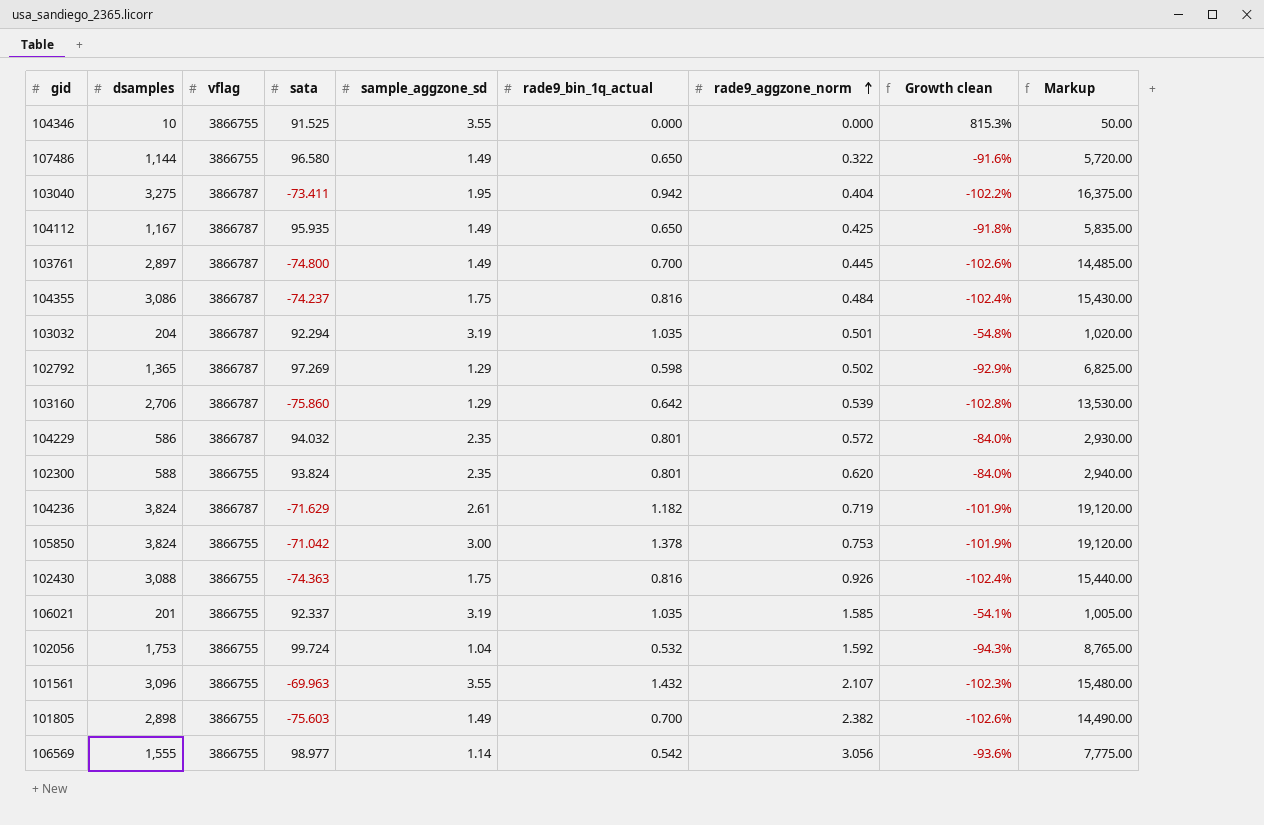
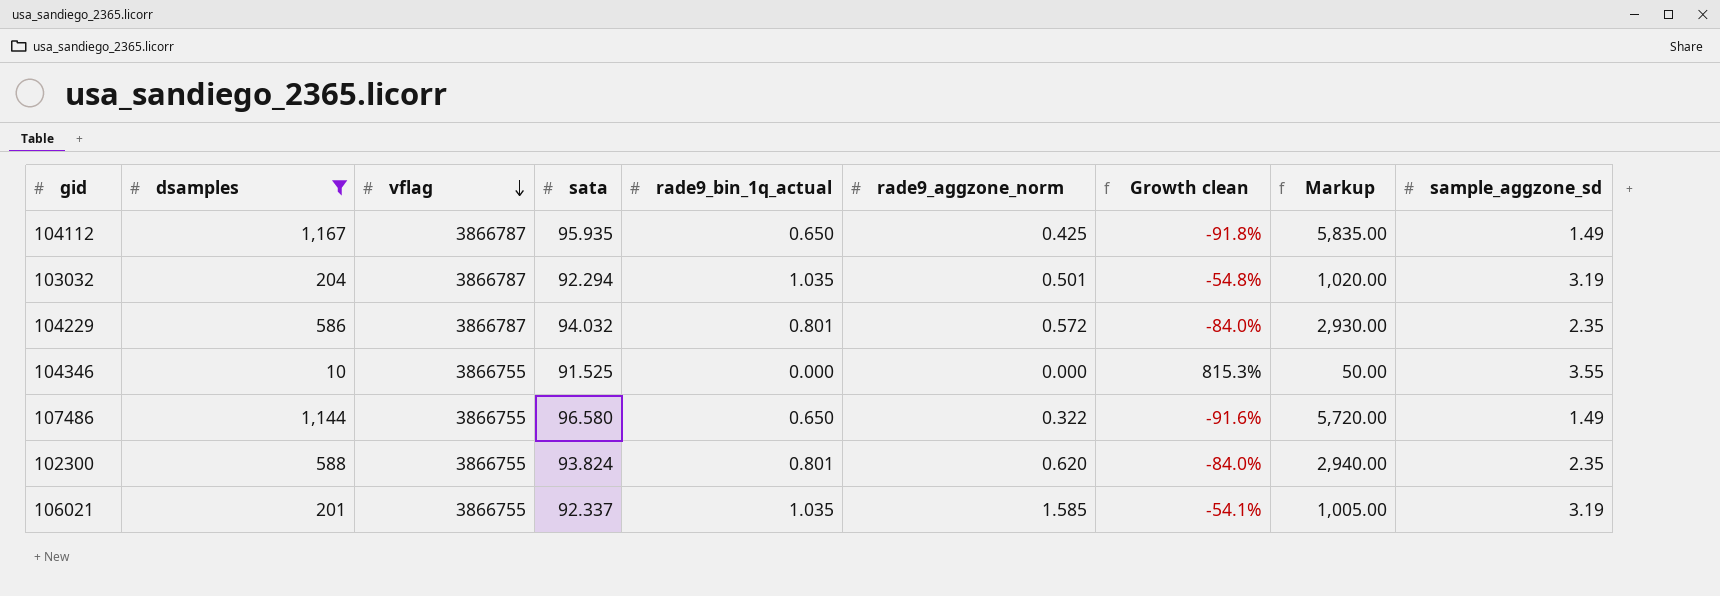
filter: none -> dsamples <= 1,167
row order: rade9_aggzone_norm ascending -> vflag descending
column sample_aggzone_sd | position: 5 -> 9

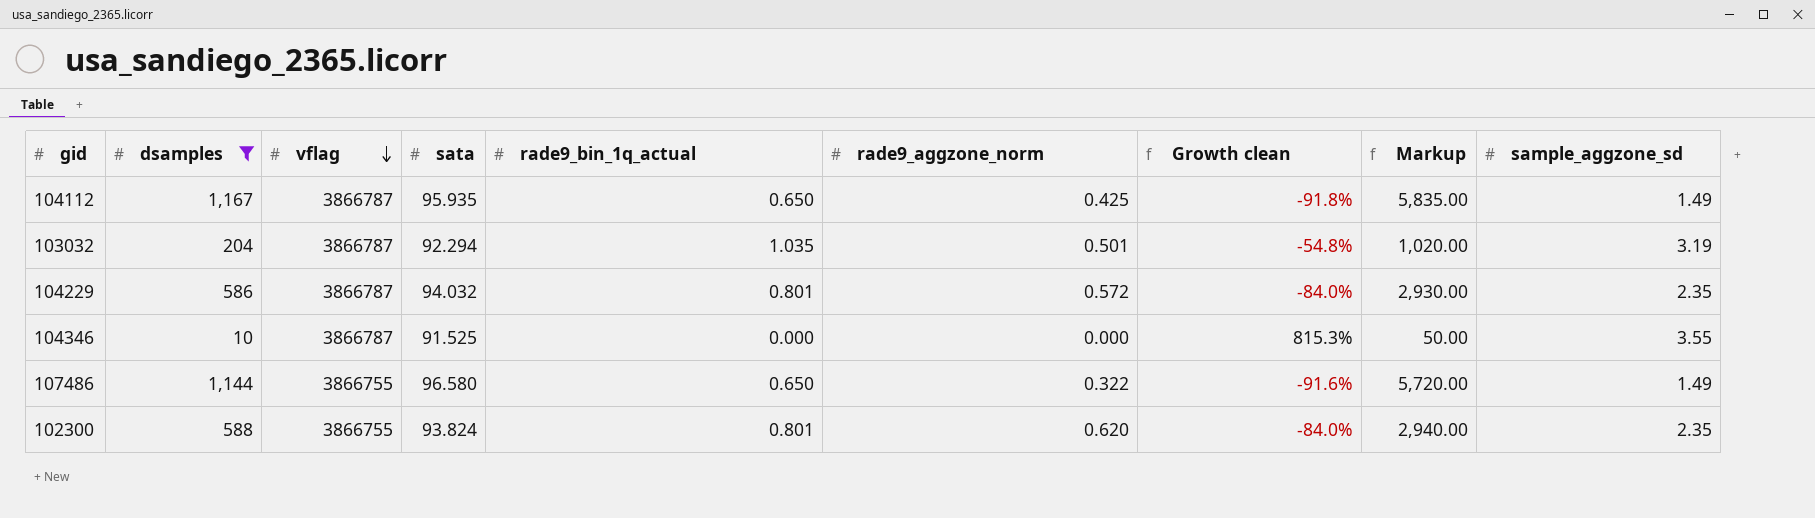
row 106021: 201 | 3866755 | 92.337 | 1.035 | 1.585 | -54.1% | 1,005.00 | 3.19 -> none
104346 | vflag: 3866755 -> 3866787

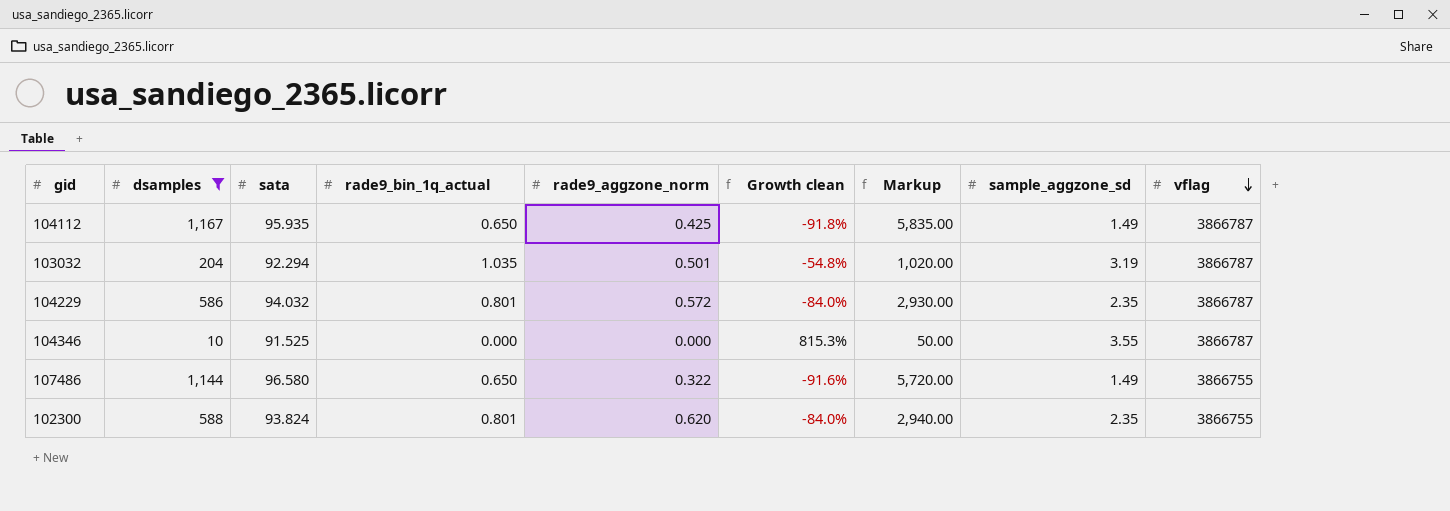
column vflag | position: 3 -> 9

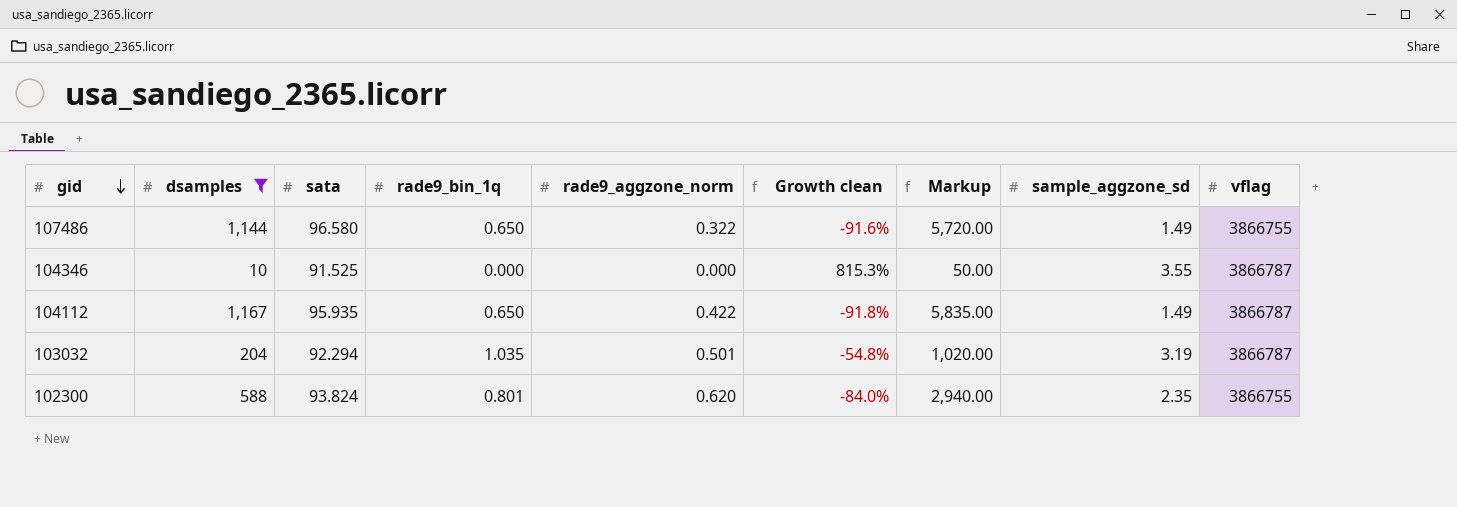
row order: vflag descending -> gid descending
column name: rade9_bin_1q_actual -> rade9_bin_1q
row 104229: 586 | 94.032 | 0.801 | 0.572 | -84.0% | 2,930.00 | 2.35 | 3866787 -> none
104112 | rade9_aggzone_norm: 0.425 -> 0.422

